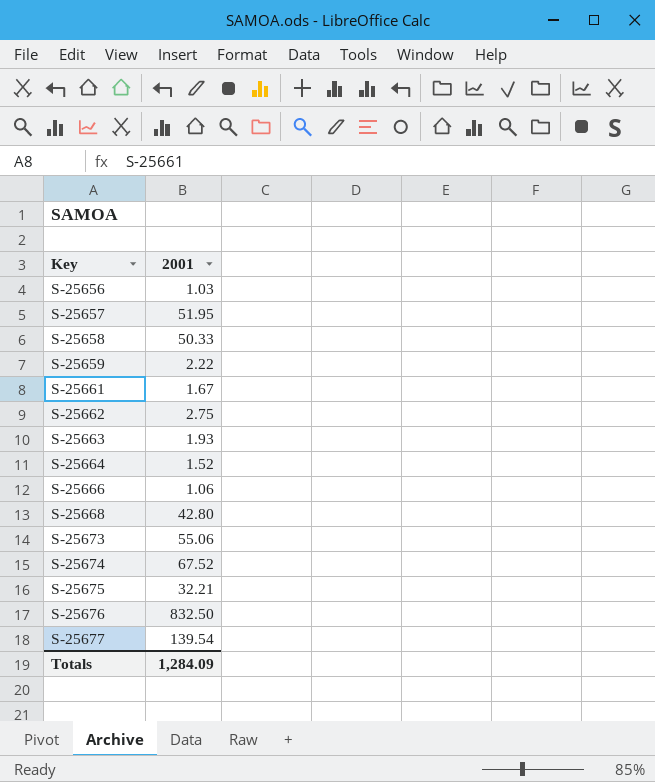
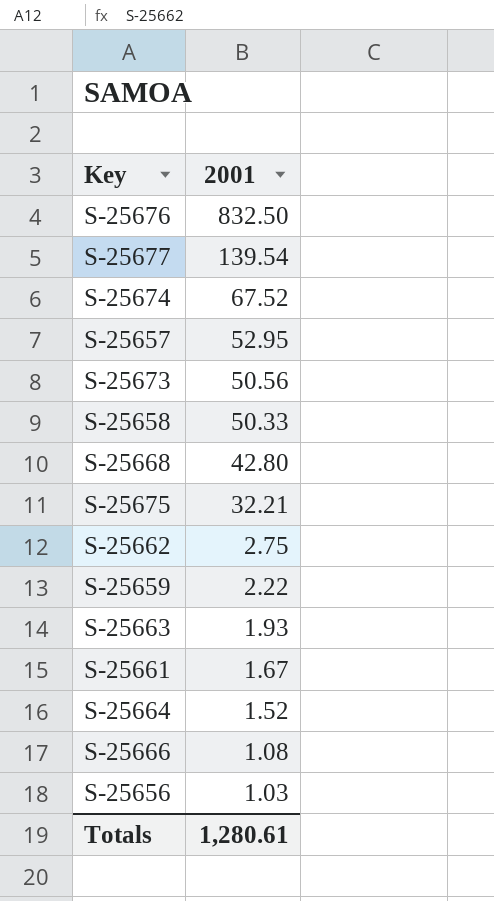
row order: Key ascending -> 2001 descending
S-25657 | 2001: 51.95 -> 52.95
S-25673 | 2001: 55.06 -> 50.56
S-25666 | 2001: 1.06 -> 1.08
Totals | 2001: 1,284.09 -> 1,280.61

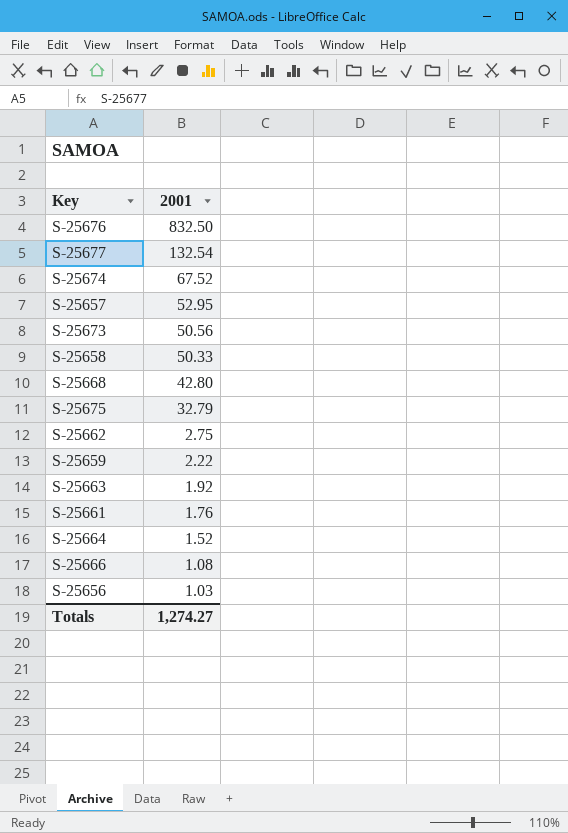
S-25677 | 2001: 139.54 -> 132.54
S-25675 | 2001: 32.21 -> 32.79
S-25663 | 2001: 1.93 -> 1.92
S-25661 | 2001: 1.67 -> 1.76
Totals | 2001: 1,280.61 -> 1,274.27

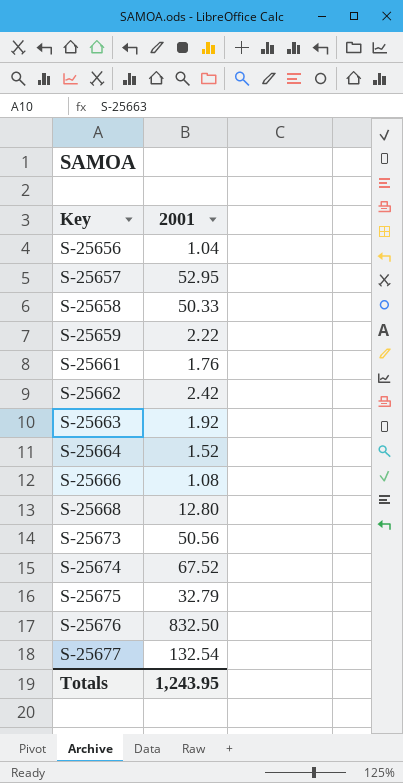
row order: 2001 descending -> Key ascending
S-25656 | 2001: 1.03 -> 1.04
S-25662 | 2001: 2.75 -> 2.42
S-25668 | 2001: 42.80 -> 12.80
Totals | 2001: 1,274.27 -> 1,243.95

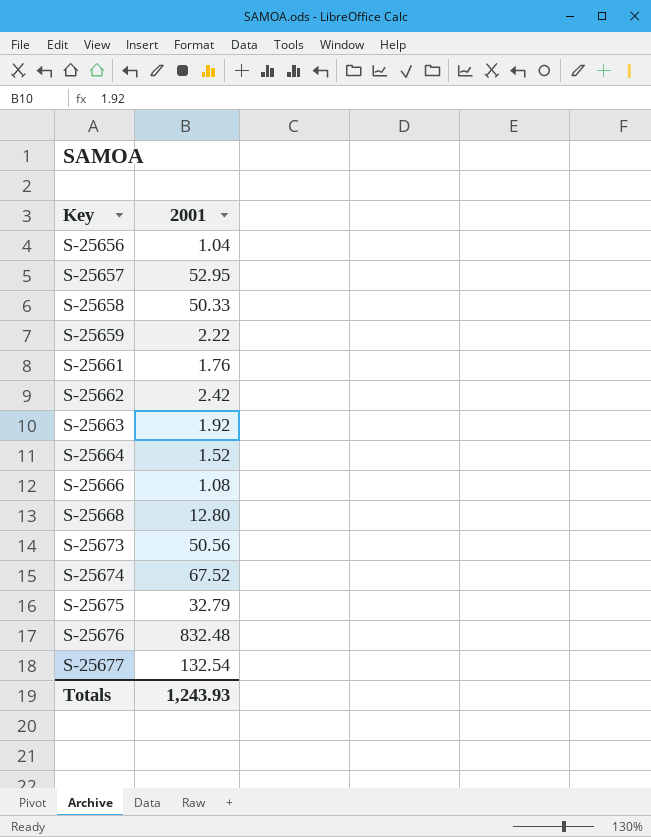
S-25676 | 2001: 832.50 -> 832.48
Totals | 2001: 1,243.95 -> 1,243.93

